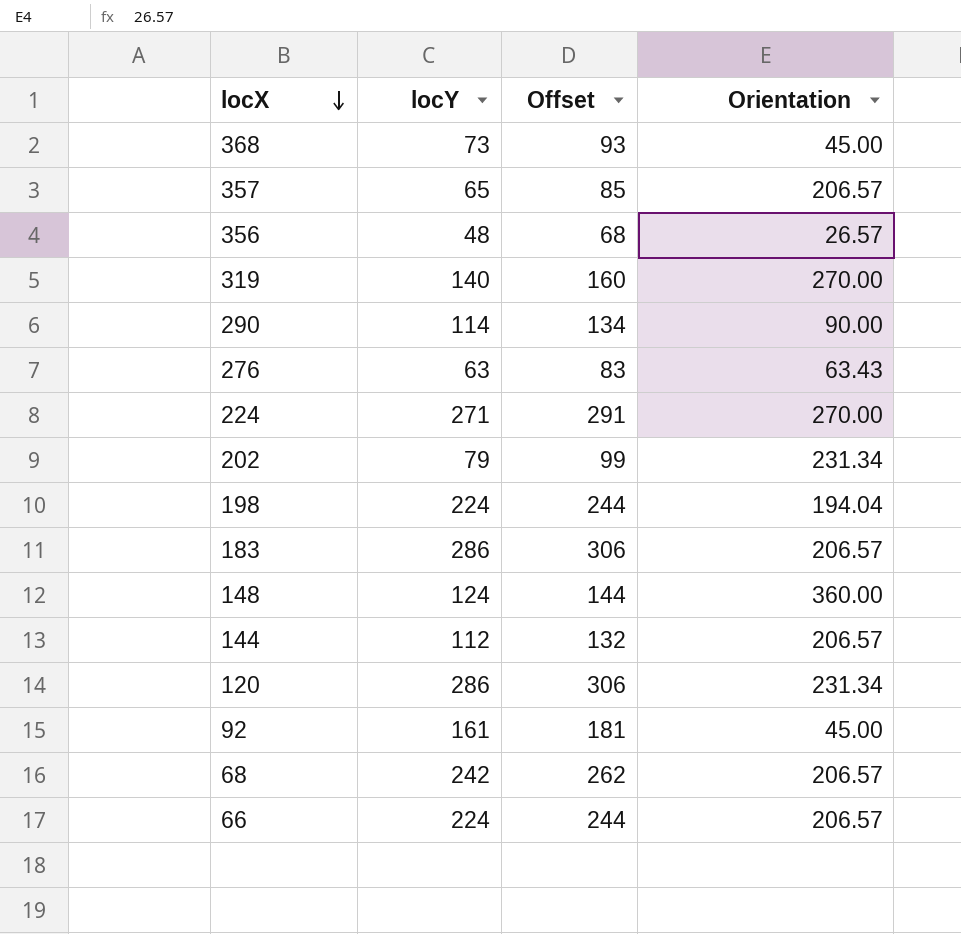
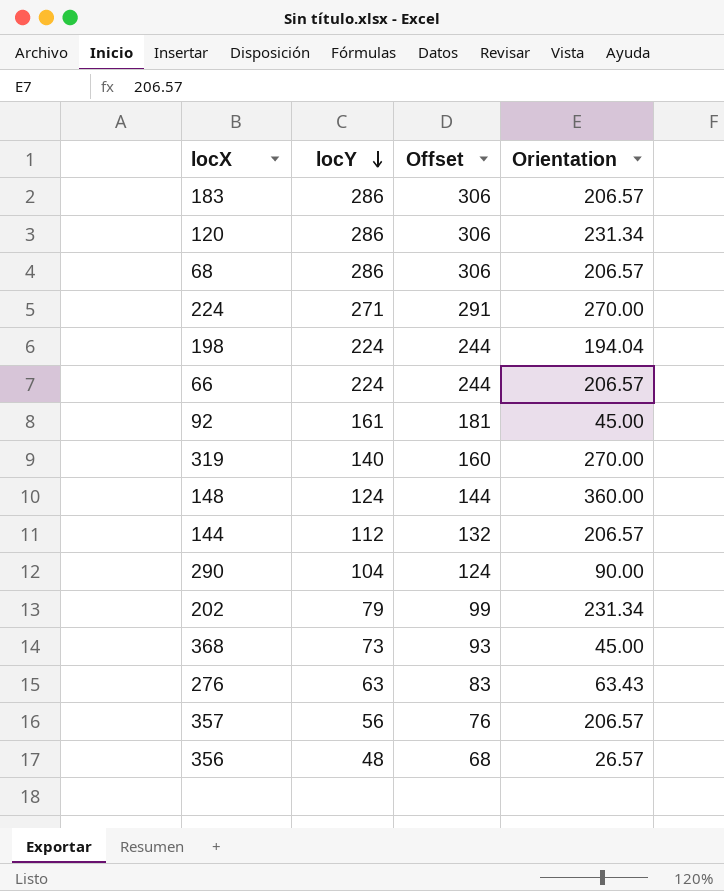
row order: locX descending -> locY descending
68 | locY: 242 -> 286
68 | Offset: 262 -> 306
290 | locY: 114 -> 104
290 | Offset: 134 -> 124
357 | locY: 65 -> 56
357 | Offset: 85 -> 76

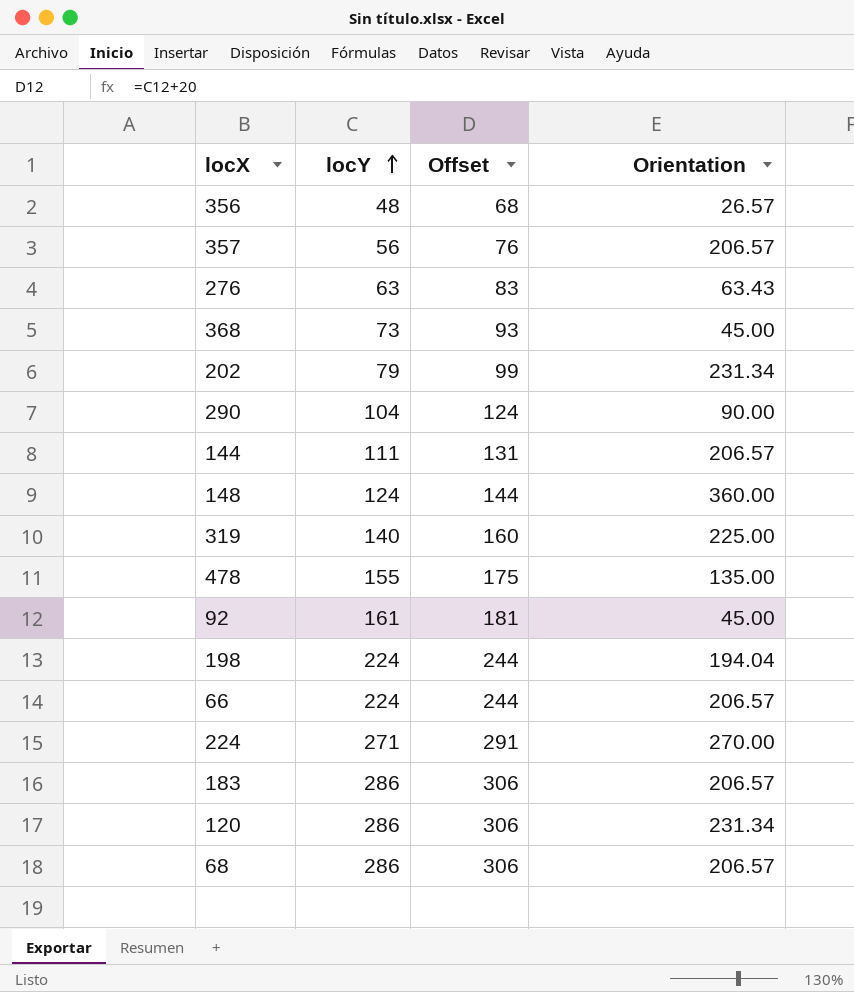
row order: locY descending -> locY ascending
144 | locY: 112 -> 111
144 | Offset: 132 -> 131
319 | Orientation: 270.00 -> 225.00
row 478: none -> 155 | 175 | 135.00

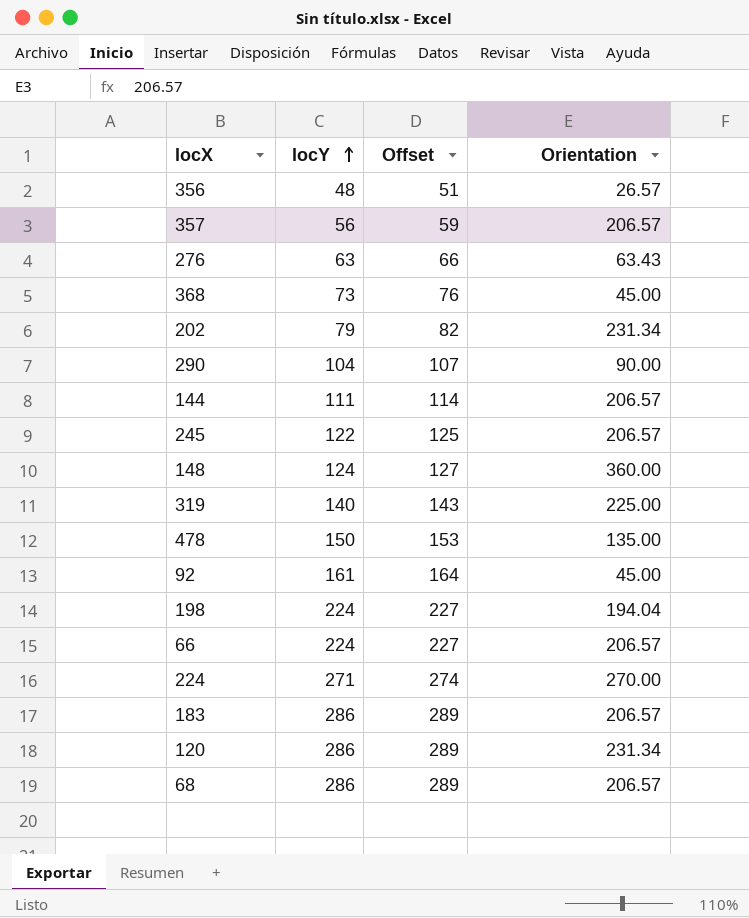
column Offset | formula: [locY] + 20 -> [locY] + 3
row 245: none -> 122 | 125 | 206.57
478 | locY: 155 -> 150

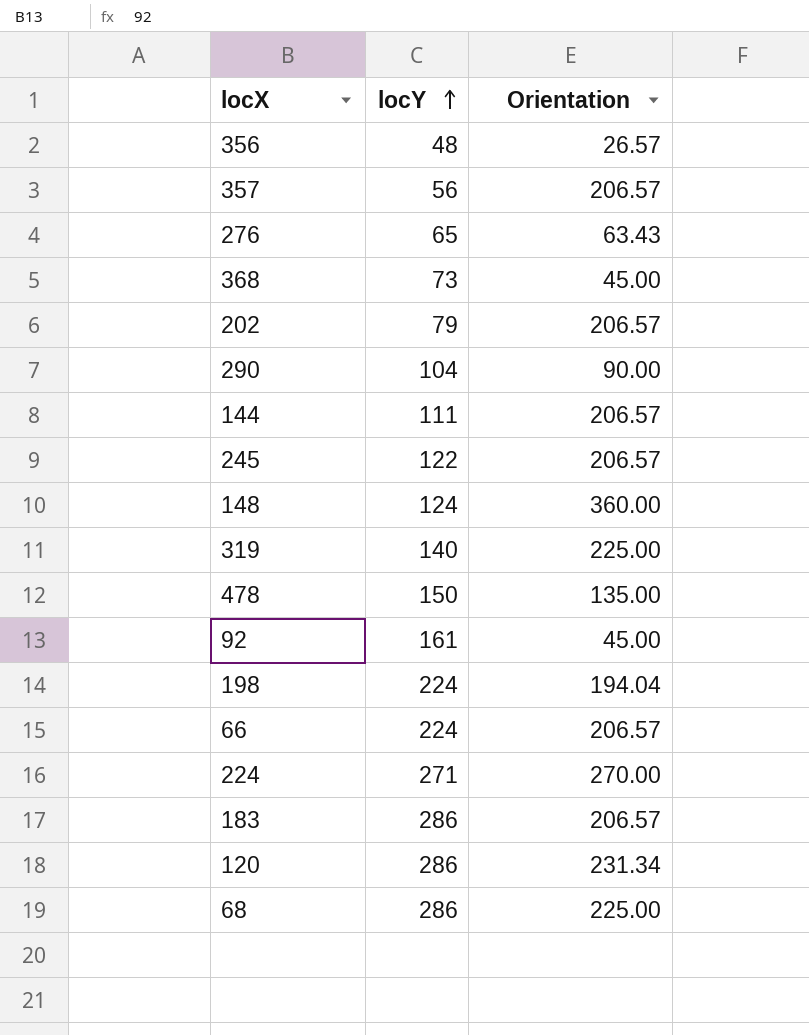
column Offset | formula: [locY] + 3 -> none
276 | locY: 63 -> 65
202 | Orientation: 231.34 -> 206.57
68 | Orientation: 206.57 -> 225.00

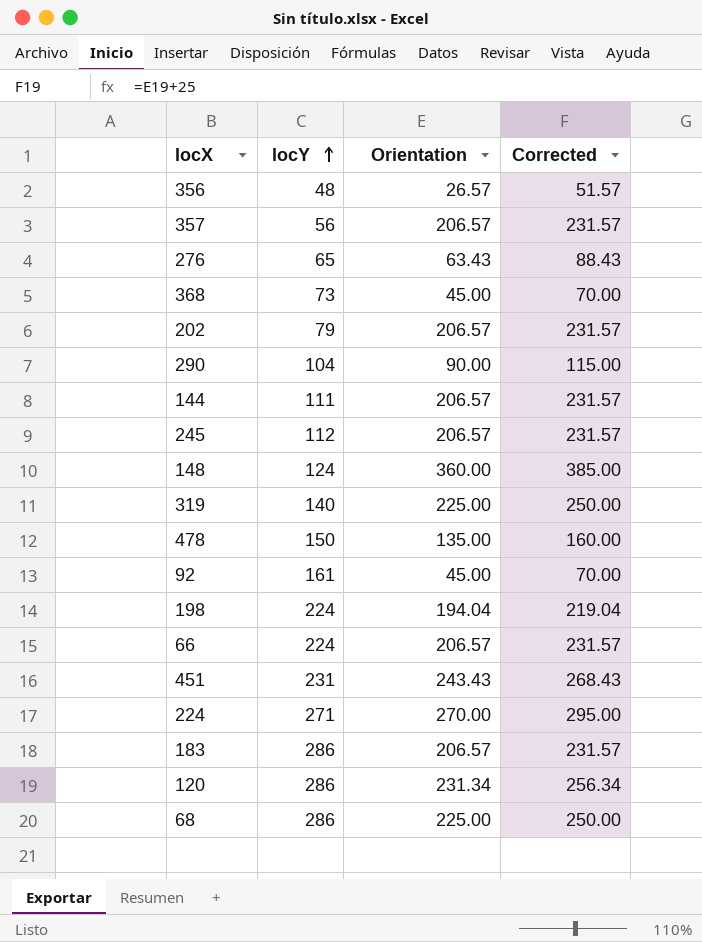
column Corrected | formula: none -> [Orientation] + 25
245 | locY: 122 -> 112
row 451: none -> 231 | 243.43 | 268.43

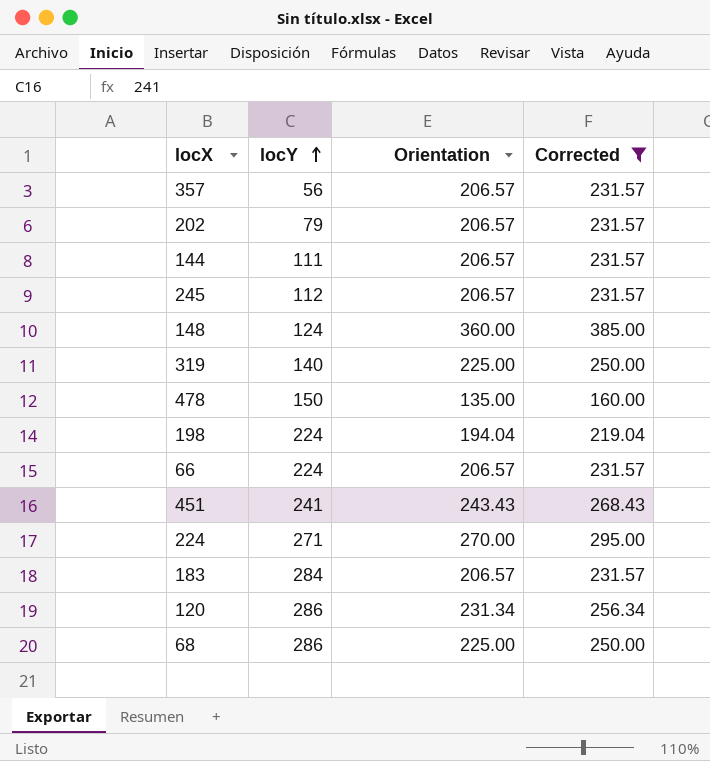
filter: none -> Corrected >= 160.00
451 | locY: 231 -> 241
183 | locY: 286 -> 284

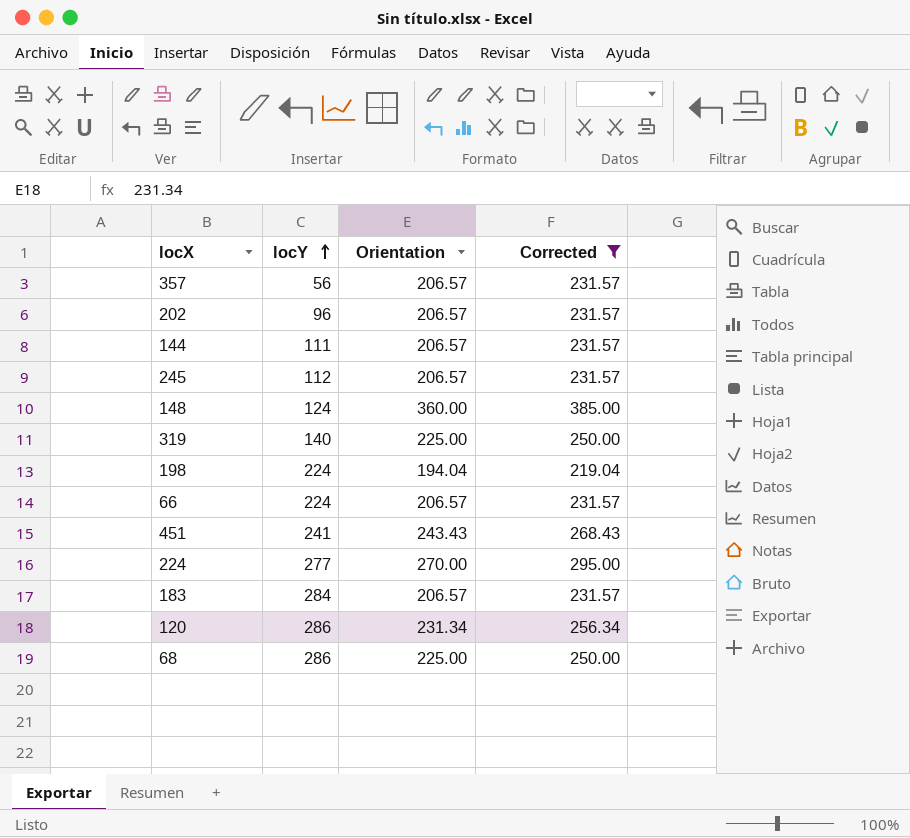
row 478: 150 | 135.00 | 160.00 -> none
202 | locY: 79 -> 96
224 | locY: 271 -> 277

